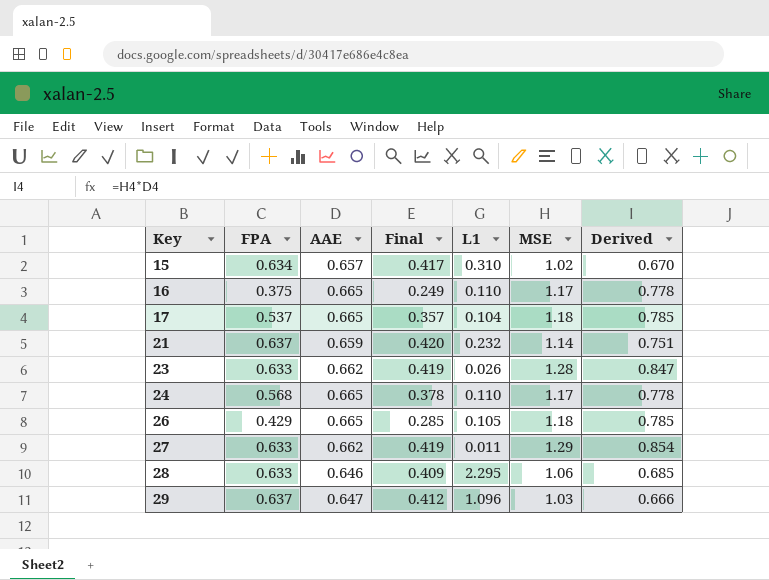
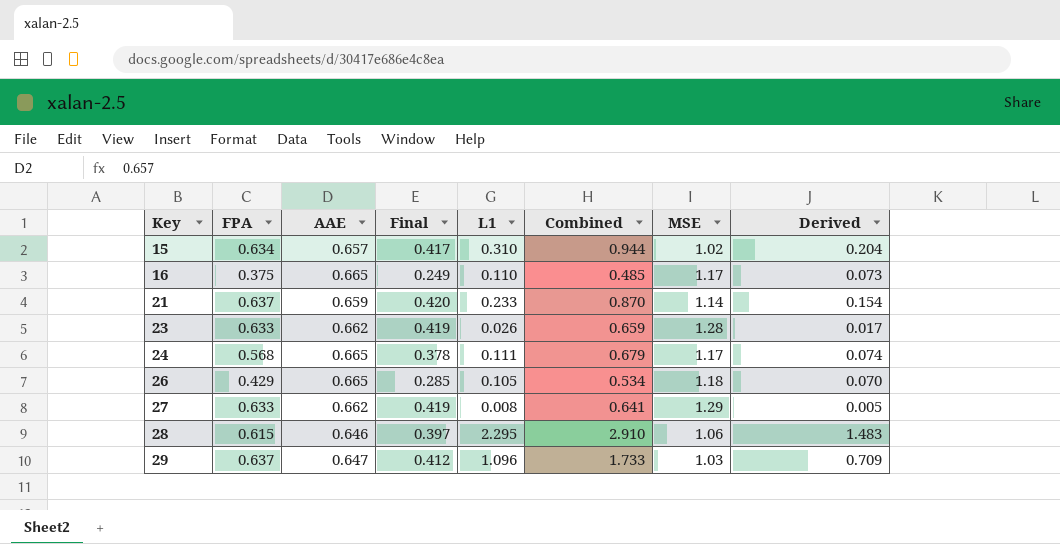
column Combined | formula: none -> [FPA] + [L1]
column Derived | formula: [AAE] * [MSE] -> [AAE] * [L1]
row 17: 0.537 | 0.665 | 0.357 | 0.104 | 1.18 | 0.785 -> none
21 | L1: 0.232 -> 0.233
24 | L1: 0.110 -> 0.111
27 | L1: 0.011 -> 0.008
28 | FPA: 0.633 -> 0.615
28 | Final: 0.409 -> 0.397

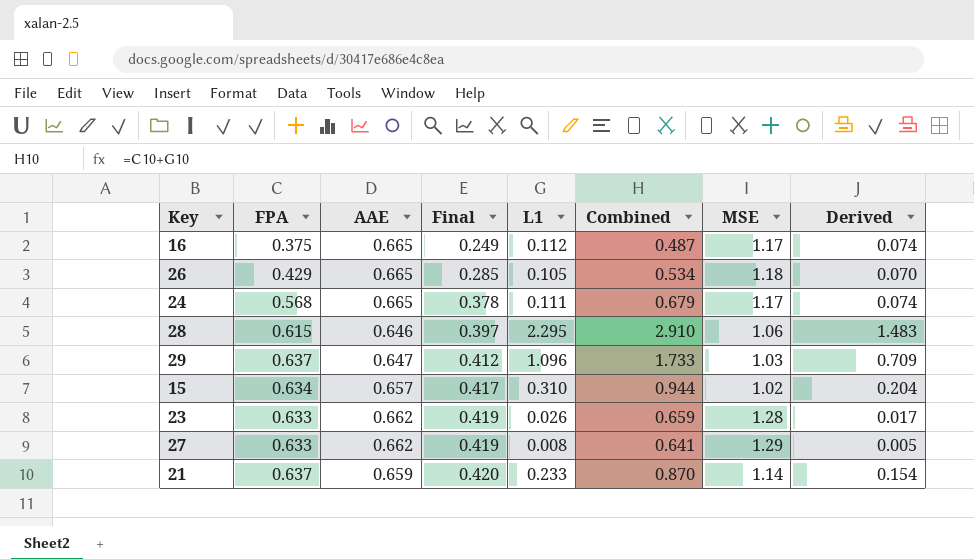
row order: Key ascending -> Final ascending
16 | L1: 0.110 -> 0.112
16 | Combined: 0.485 -> 0.487
16 | Derived: 0.073 -> 0.074

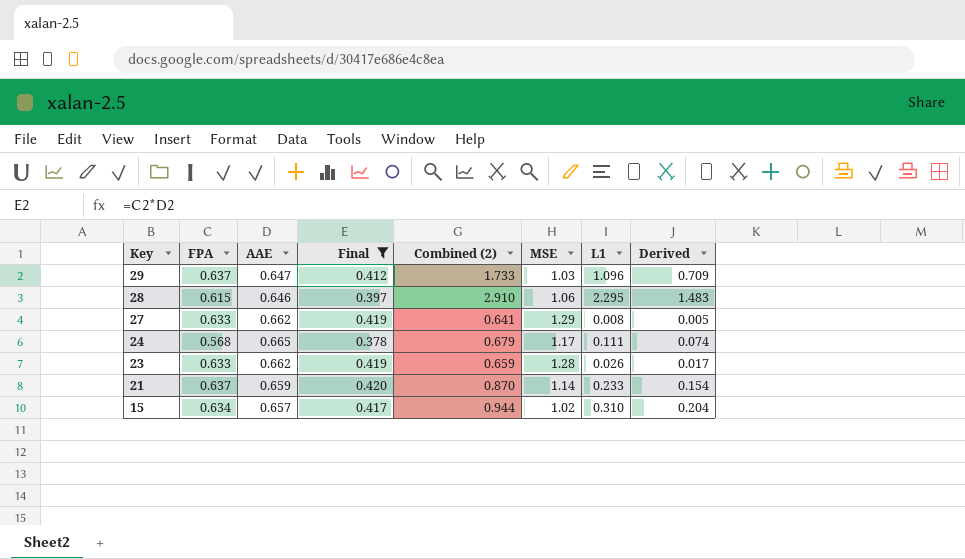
filter: none -> Final >= 0.378
row order: Final ascending -> Key descending
column name: Combined -> Combined (2)
column L1 | position: 5 -> 7

